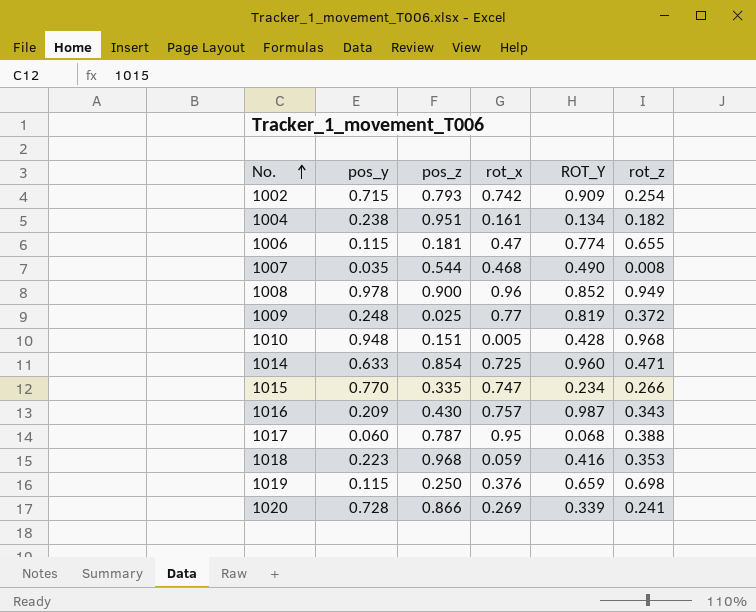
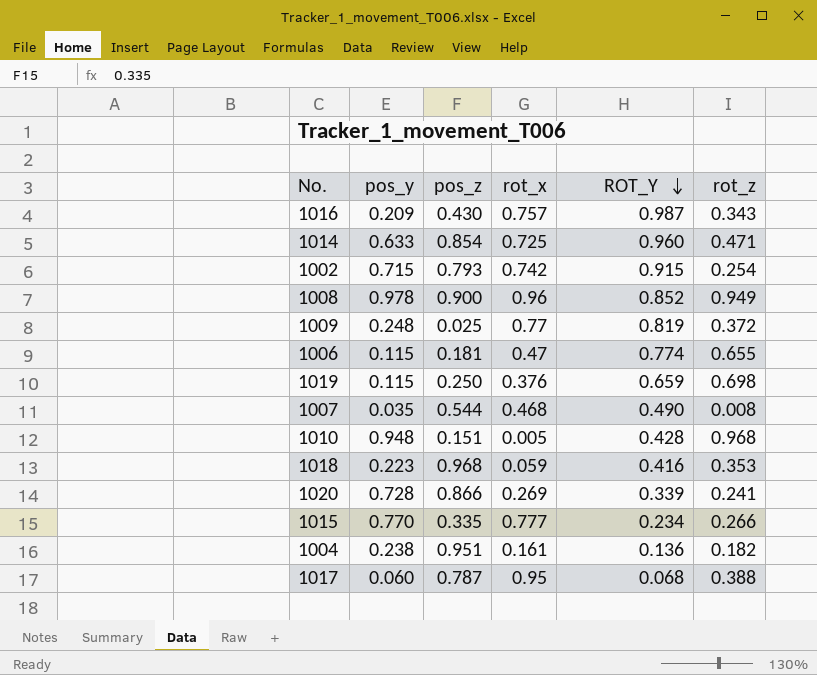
row order: No. ascending -> ROT_Y descending
1002 | ROT_Y: 0.909 -> 0.915
1015 | rot_x: 0.747 -> 0.777
1004 | ROT_Y: 0.134 -> 0.136

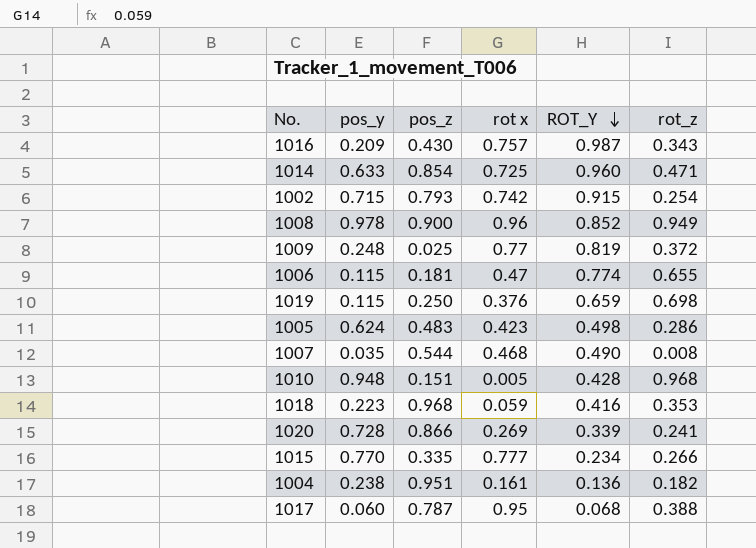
column name: rot_x -> rot x
row 1005: none -> 0.624 | 0.483 | 0.423 | 0.498 | 0.286

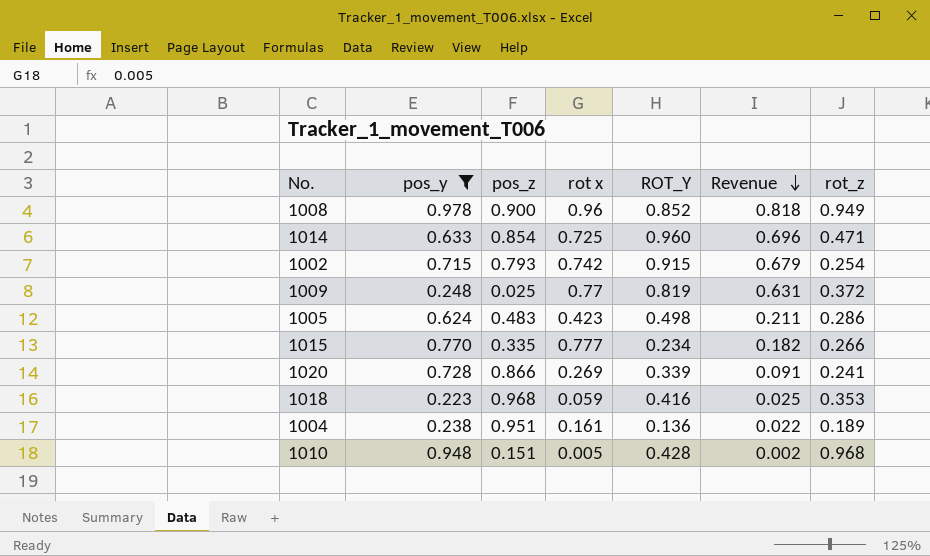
filter: none -> pos_y >= 0.223
row order: ROT_Y descending -> Revenue descending
column Revenue | formula: none -> [rot x] * [ROT_Y]
1004 | rot_z: 0.182 -> 0.189

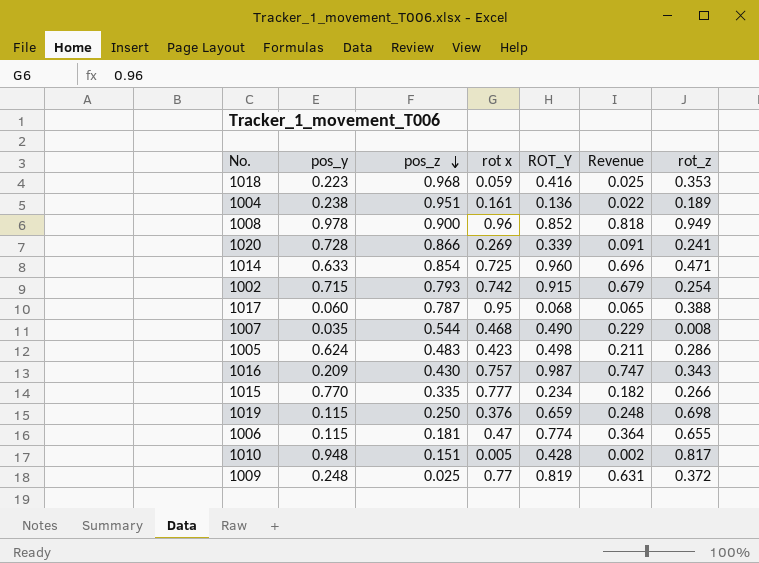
filter: pos_y >= 0.223 -> none
row order: Revenue descending -> pos_z descending
1010 | rot_z: 0.968 -> 0.817

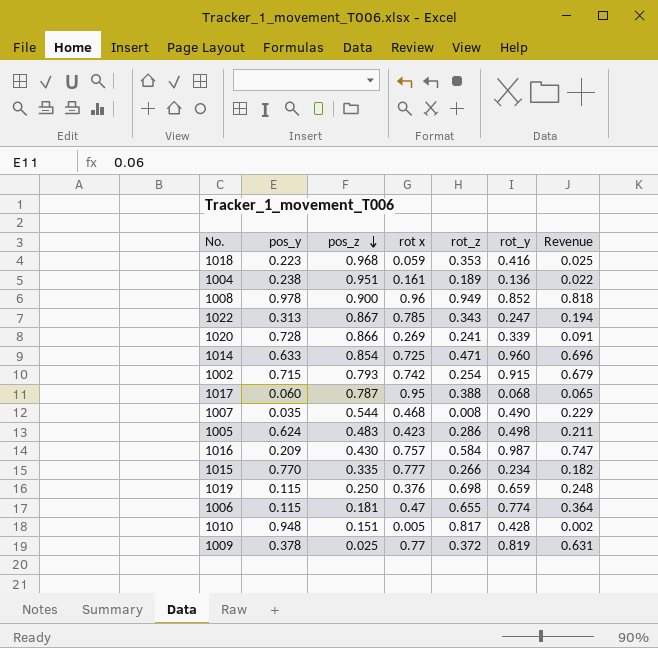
column rot_z | position: 7 -> 5
column name: ROT_Y -> rot_y
row 1022: none -> 0.313 | 0.867 | 0.785 | 0.343 | 0.247 | 0.194
1016 | rot_z: 0.343 -> 0.584
1009 | pos_y: 0.248 -> 0.378

